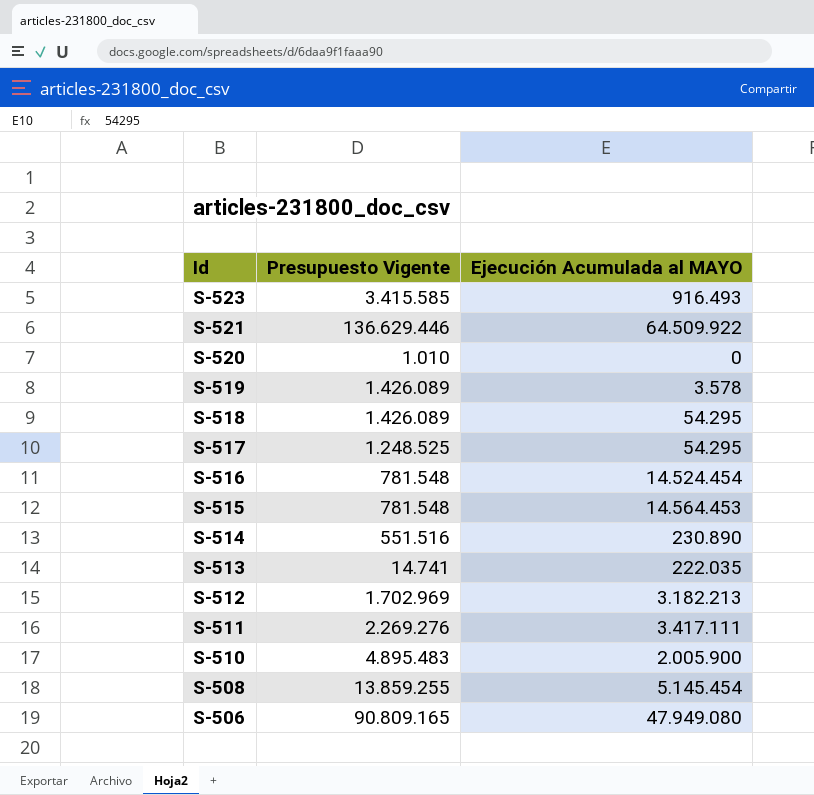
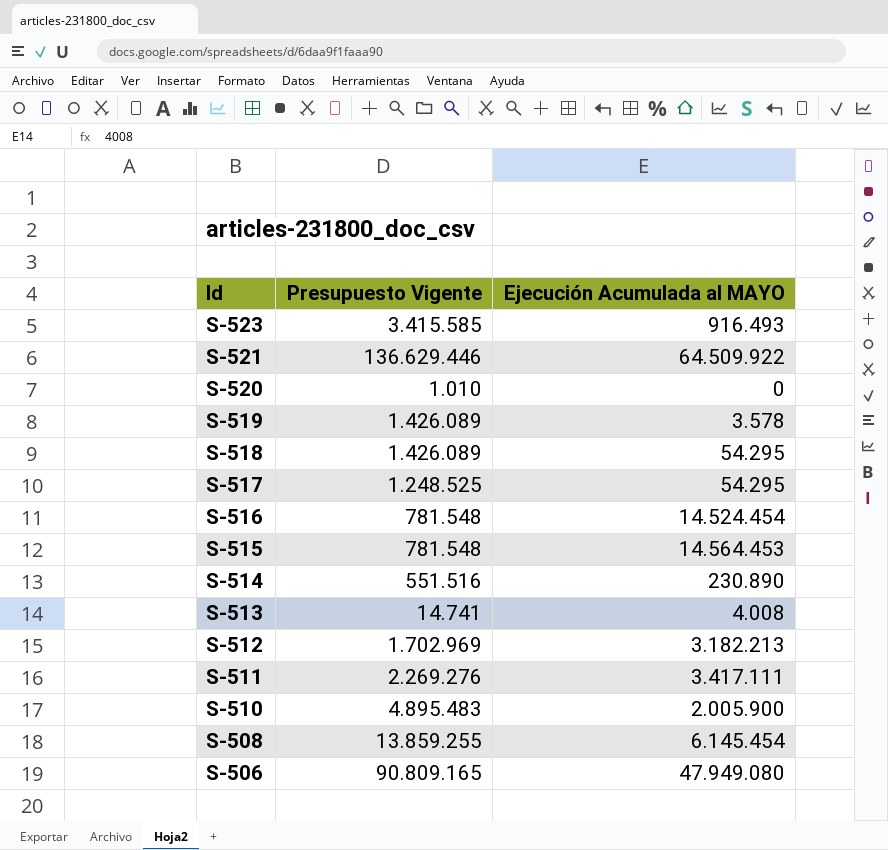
S-513 | Ejecución Acumulada al MAYO: 222.035 -> 4.008
S-508 | Ejecución Acumulada al MAYO: 5.145.454 -> 6.145.454

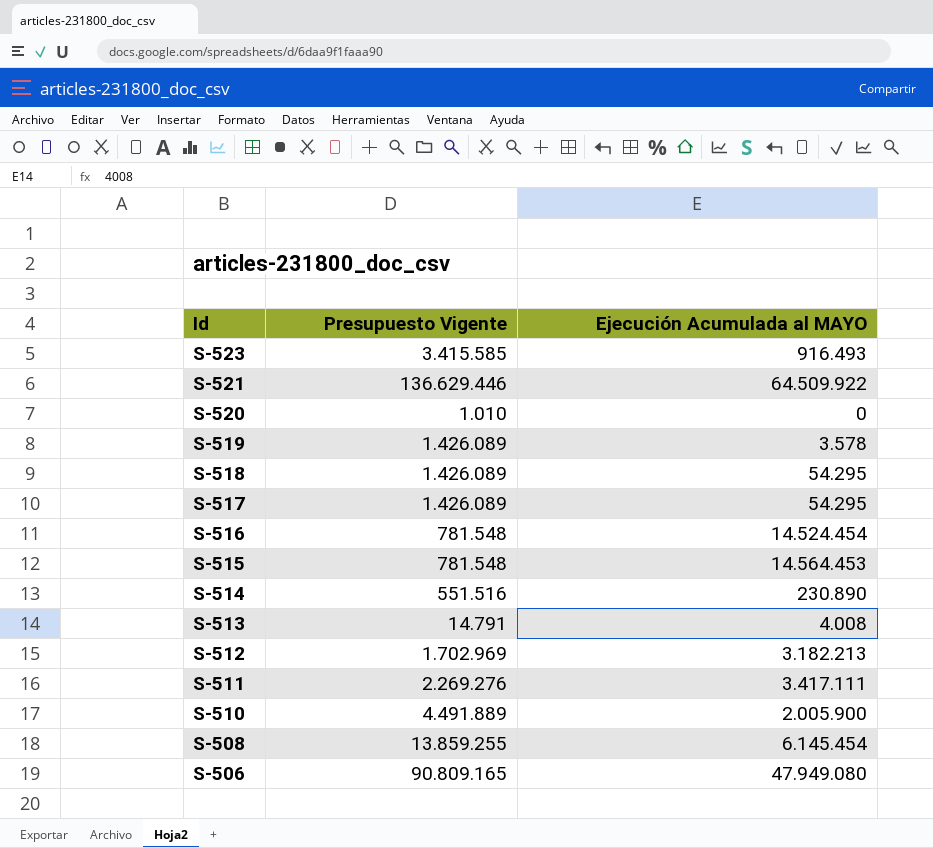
S-517 | Presupuesto Vigente: 1.248.525 -> 1.426.089
S-513 | Presupuesto Vigente: 14.741 -> 14.791
S-510 | Presupuesto Vigente: 4.895.483 -> 4.491.889

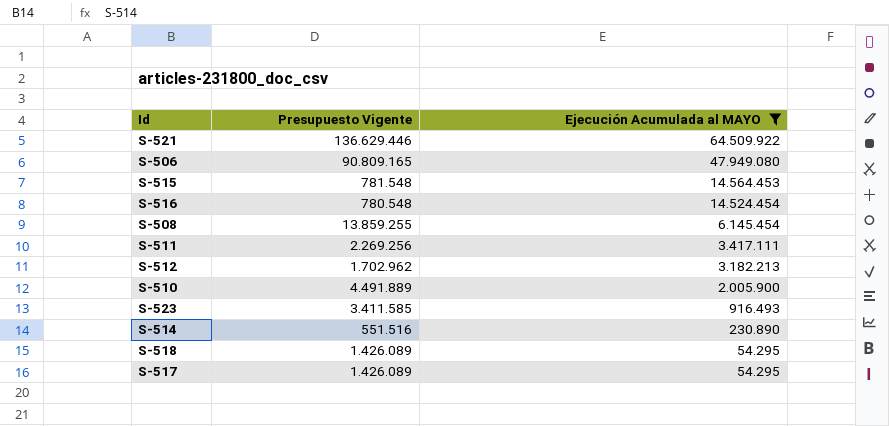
filter: none -> Ejecución Acumulada al MAYO >= 54.295
row order: Id descending -> Ejecución Acumulada al MAYO descending
S-516 | Presupuesto Vigente: 781.548 -> 780.548
S-511 | Presupuesto Vigente: 2.269.276 -> 2.269.256
S-512 | Presupuesto Vigente: 1.702.969 -> 1.702.962
S-523 | Presupuesto Vigente: 3.415.585 -> 3.411.585

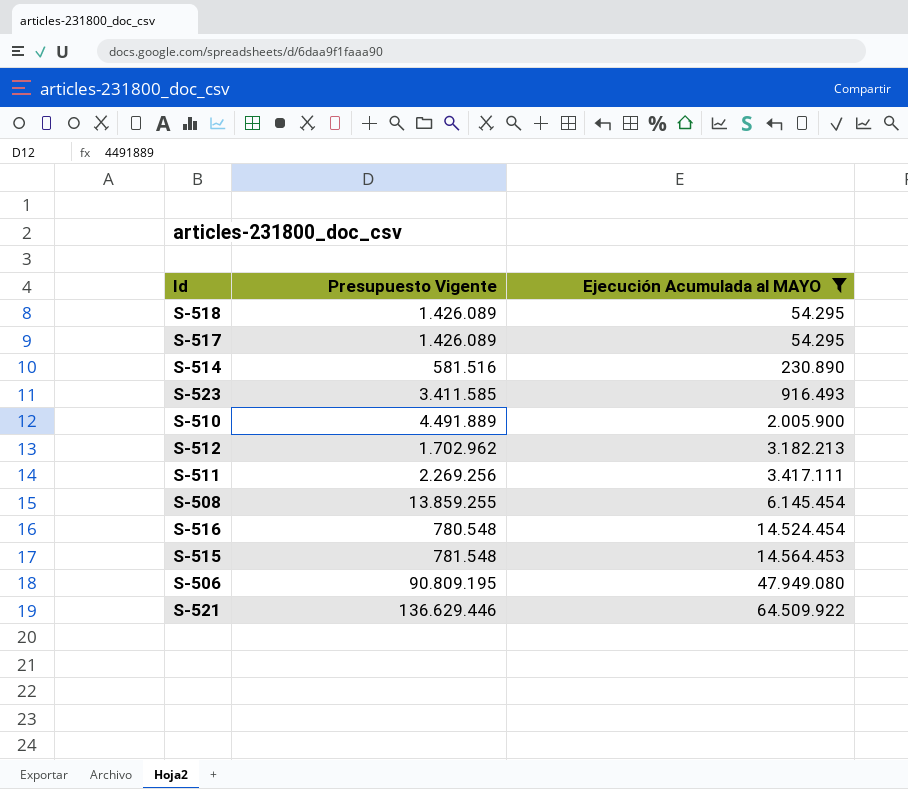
row order: Ejecución Acumulada al MAYO descending -> Ejecución Acumulada al MAYO ascending
S-514 | Presupuesto Vigente: 551.516 -> 581.516
S-506 | Presupuesto Vigente: 90.809.165 -> 90.809.195

